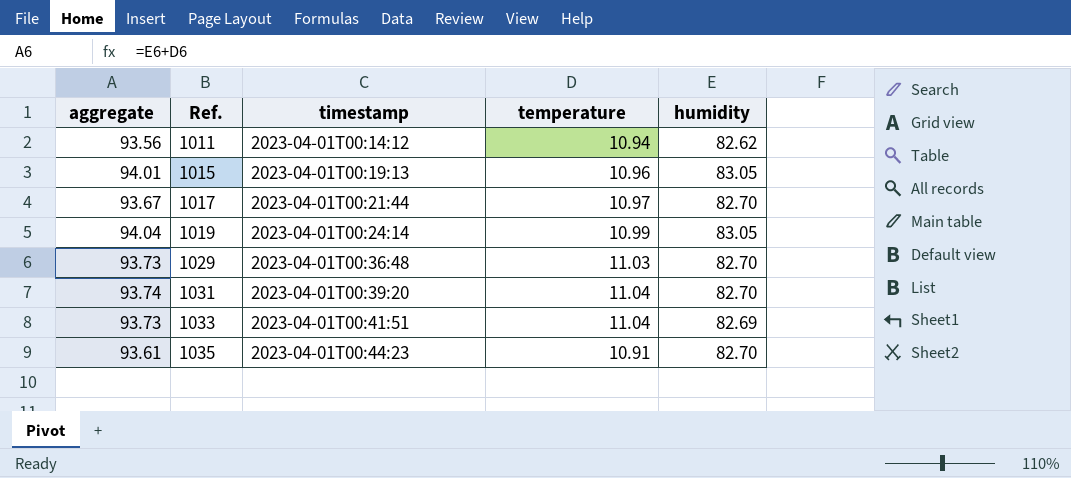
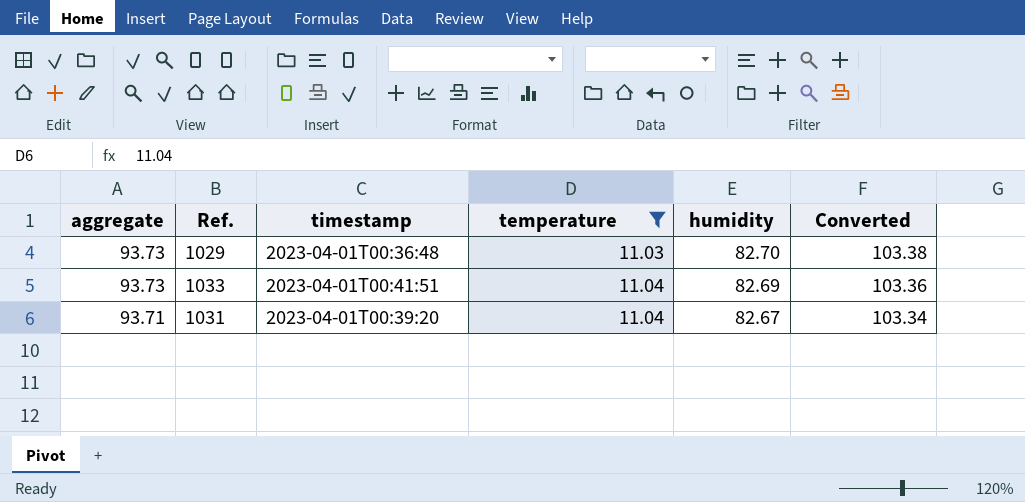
filter: none -> temperature >= 11.03
row order: Ref. ascending -> aggregate descending
column Converted | formula: none -> [humidity] * 1.25
1031 | aggregate: 93.74 -> 93.71
1031 | humidity: 82.70 -> 82.67

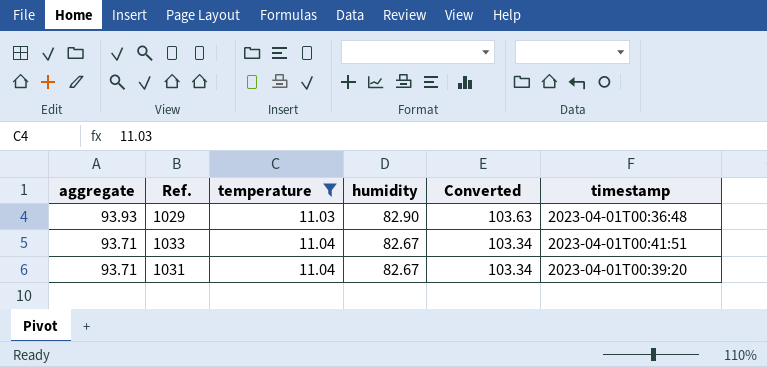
column timestamp | position: 3 -> 6
1029 | aggregate: 93.73 -> 93.93
1029 | humidity: 82.70 -> 82.90
1029 | Converted: 103.38 -> 103.63
1033 | aggregate: 93.73 -> 93.71
1033 | humidity: 82.69 -> 82.67
1033 | Converted: 103.36 -> 103.34

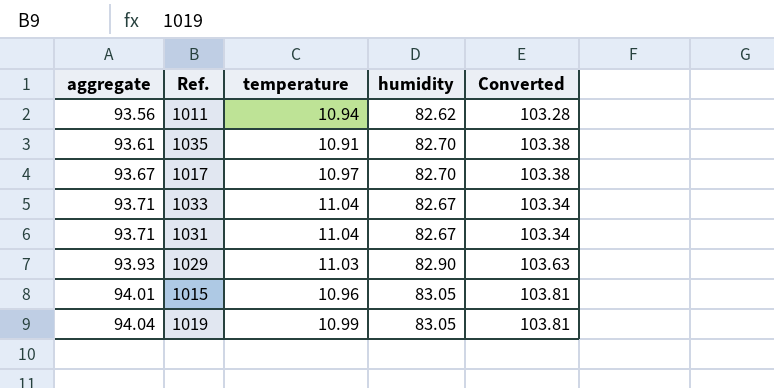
filter: temperature >= 11.03 -> none
row order: aggregate descending -> aggregate ascending
column timestamp | position: 6 -> none

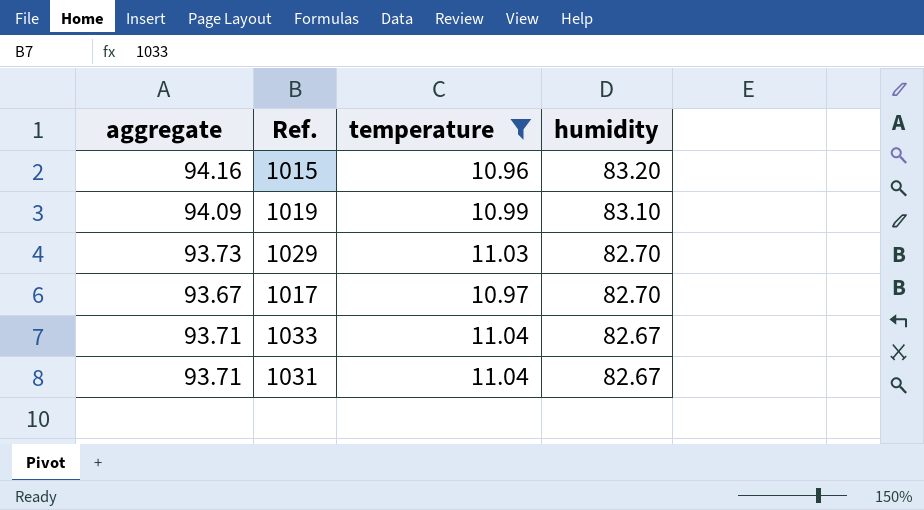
filter: none -> temperature >= 10.96
row order: aggregate ascending -> humidity descending
column Converted | formula: [humidity] * 1.25 -> none
1015 | aggregate: 94.01 -> 94.16
1015 | humidity: 83.05 -> 83.20
1019 | aggregate: 94.04 -> 94.09
1019 | humidity: 83.05 -> 83.10
1029 | aggregate: 93.93 -> 93.73
1029 | humidity: 82.90 -> 82.70

